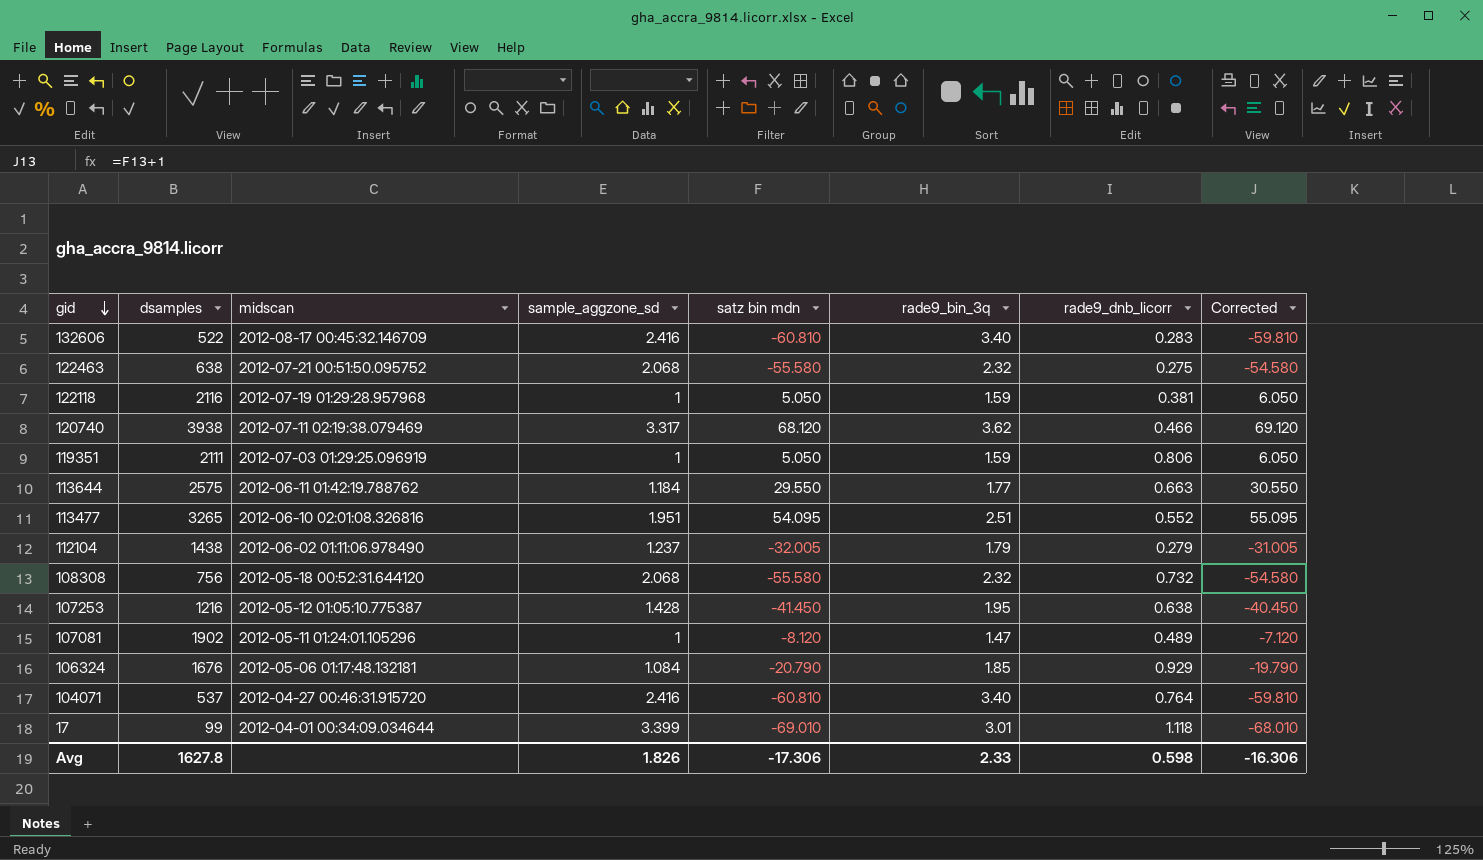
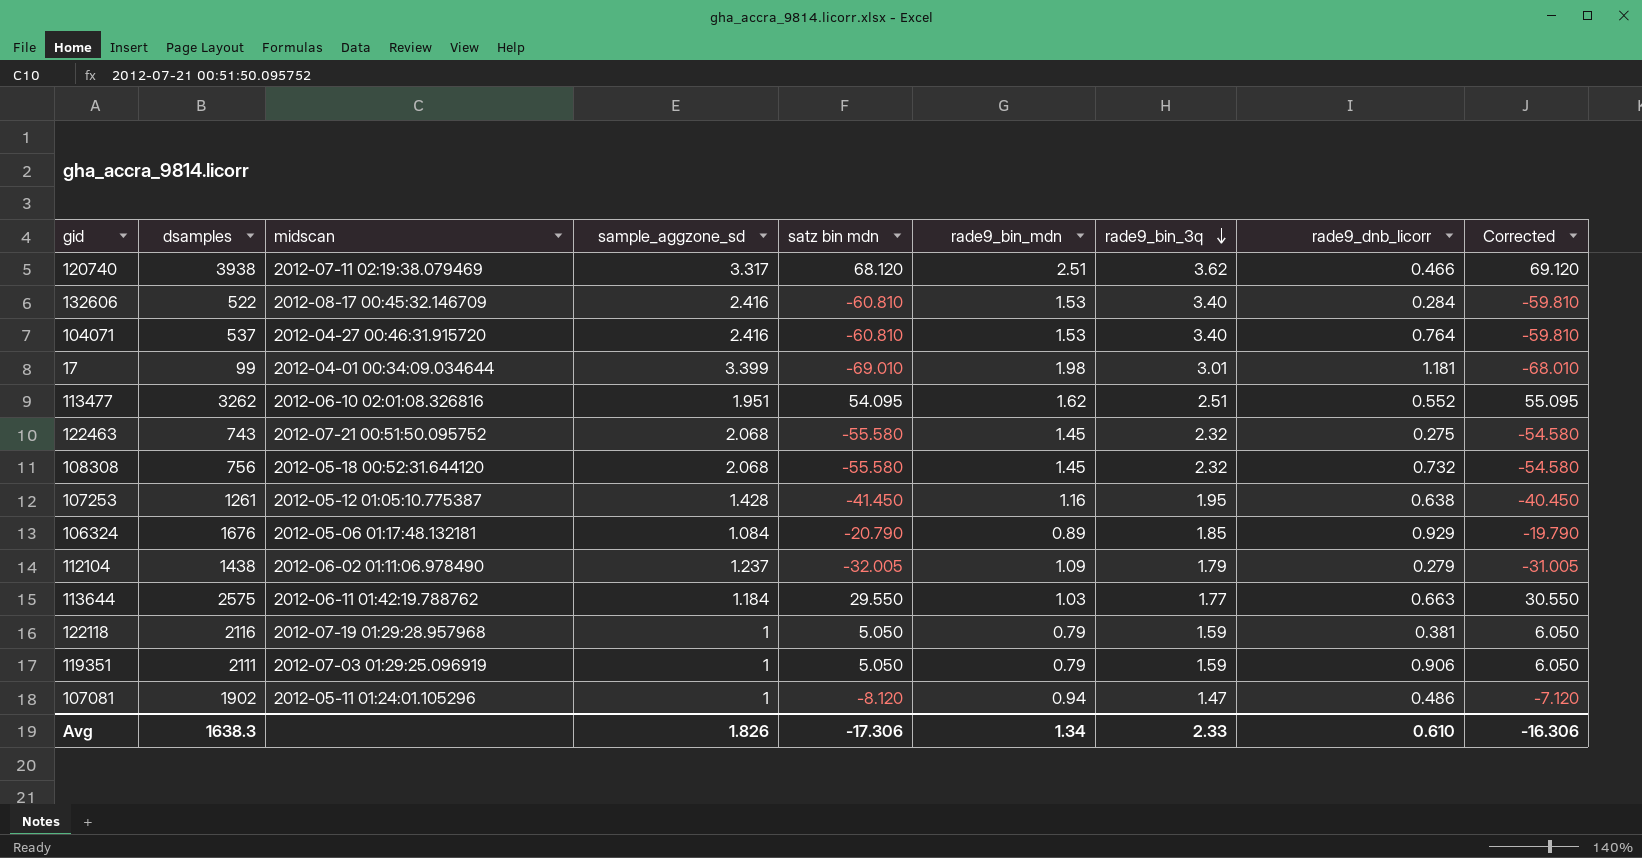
row order: gid descending -> rade9_bin_3q descending
column rade9_bin_mdn | position: none -> 6
132606 | rade9_dnb_licorr: 0.283 -> 0.284
17 | rade9_dnb_licorr: 1.118 -> 1.181
113477 | dsamples: 3265 -> 3262
122463 | dsamples: 638 -> 743
107253 | dsamples: 1216 -> 1261
119351 | rade9_dnb_licorr: 0.806 -> 0.906
107081 | rade9_dnb_licorr: 0.489 -> 0.486
Avg | dsamples: 1627.8 -> 1638.3
Avg | rade9_dnb_licorr: 0.598 -> 0.610

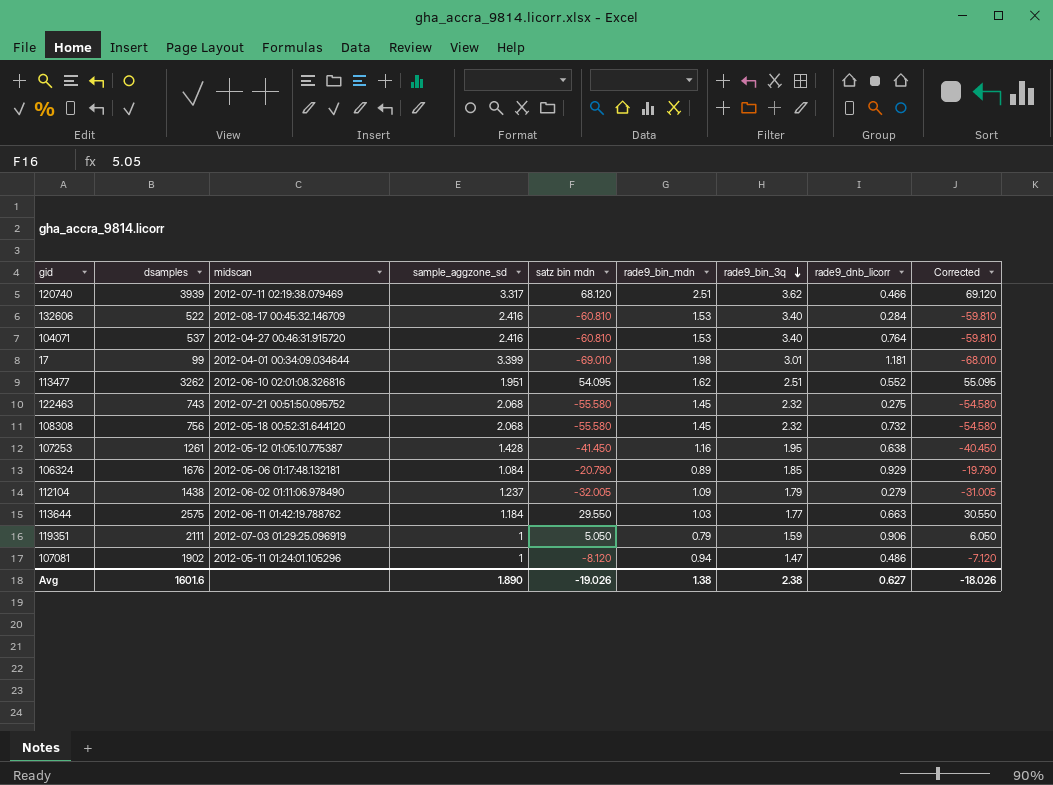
row 122118: 2116 | 2012-07-19 01:29:28.957968 | 1 | 5.050 | 0.79 | 1.59 | 0.381 | 6.050 -> none
120740 | dsamples: 3938 -> 3939
Avg | dsamples: 1638.3 -> 1601.6
Avg | sample_aggzone_sd: 1.826 -> 1.890
Avg | satz bin mdn: -17.306 -> -19.026
Avg | rade9_bin_mdn: 1.34 -> 1.38
Avg | rade9_bin_3q: 2.33 -> 2.38
Avg | rade9_dnb_licorr: 0.610 -> 0.627
Avg | Corrected: -16.306 -> -18.026

